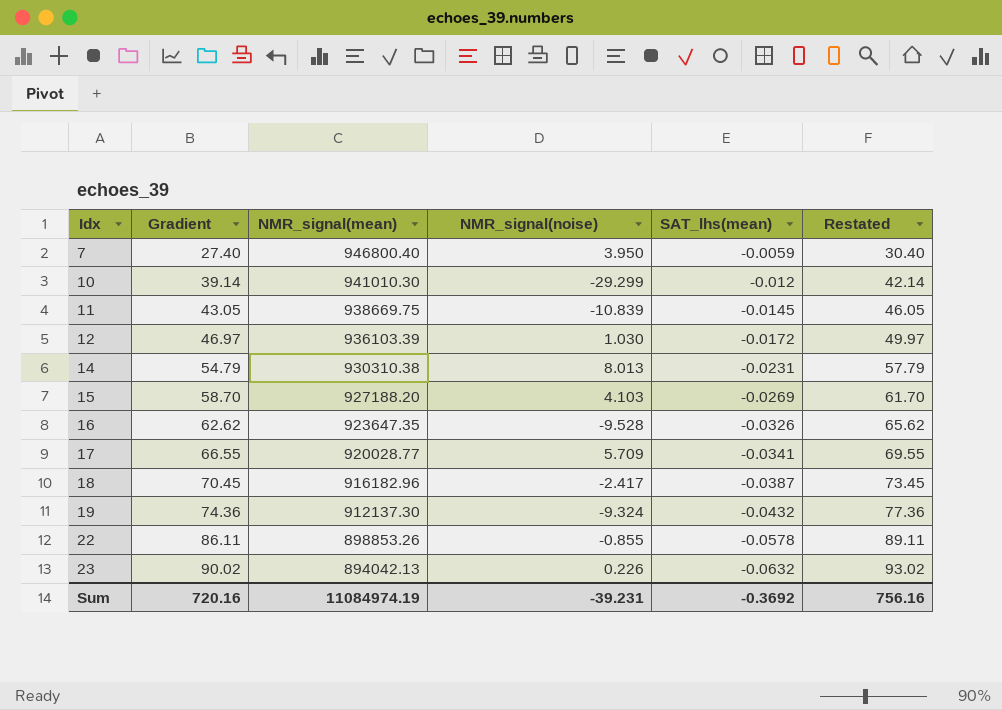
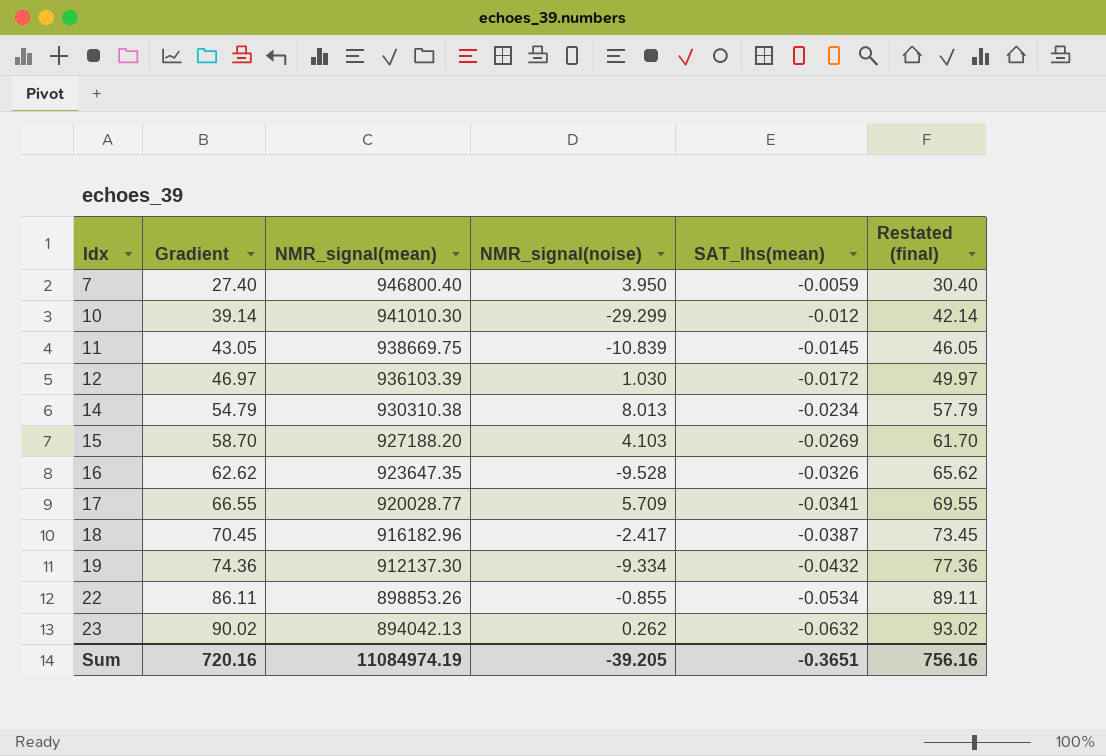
column name: Restated -> Restated (final)
14 | SAT_lhs(mean): -0.0231 -> -0.0234
19 | NMR_signal(noise): -9.324 -> -9.334
22 | SAT_lhs(mean): -0.0578 -> -0.0534
23 | NMR_signal(noise): 0.226 -> 0.262
Sum | NMR_signal(noise): -39.231 -> -39.205
Sum | SAT_lhs(mean): -0.3692 -> -0.3651

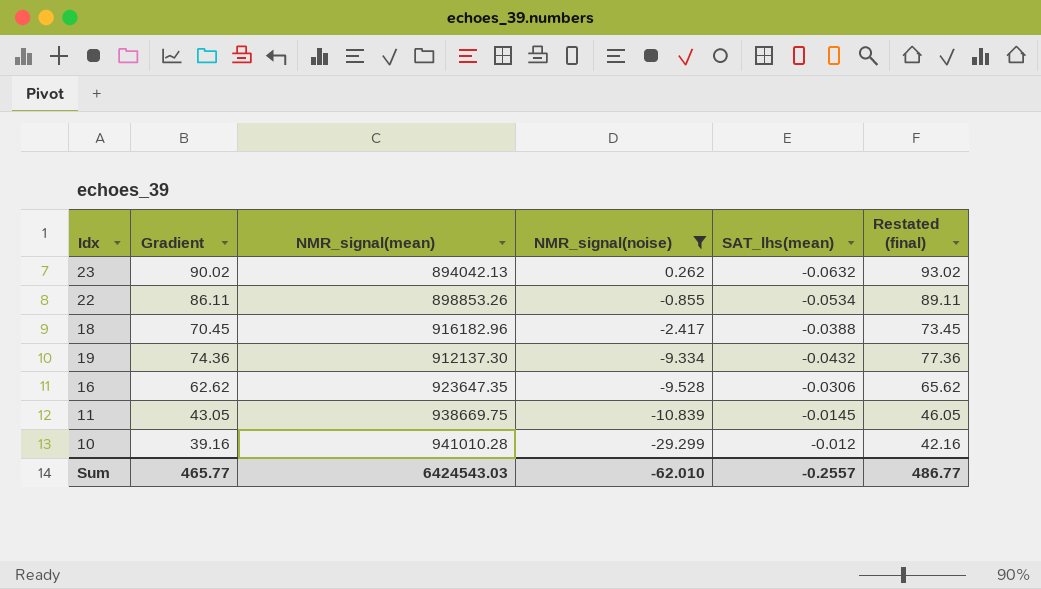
filter: none -> NMR_signal(noise) <= 0.262
row order: Idx ascending -> NMR_signal(noise) descending
18 | SAT_lhs(mean): -0.0387 -> -0.0388
16 | SAT_lhs(mean): -0.0326 -> -0.0306
10 | Gradient: 39.14 -> 39.16
10 | NMR_signal(mean): 941010.30 -> 941010.28
10 | Restated (final): 42.14 -> 42.16
Sum | Gradient: 720.16 -> 465.77
Sum | NMR_signal(mean): 11084974.19 -> 6424543.03
Sum | NMR_signal(noise): -39.205 -> -62.010
Sum | SAT_lhs(mean): -0.3651 -> -0.2557
Sum | Restated (final): 756.16 -> 486.77

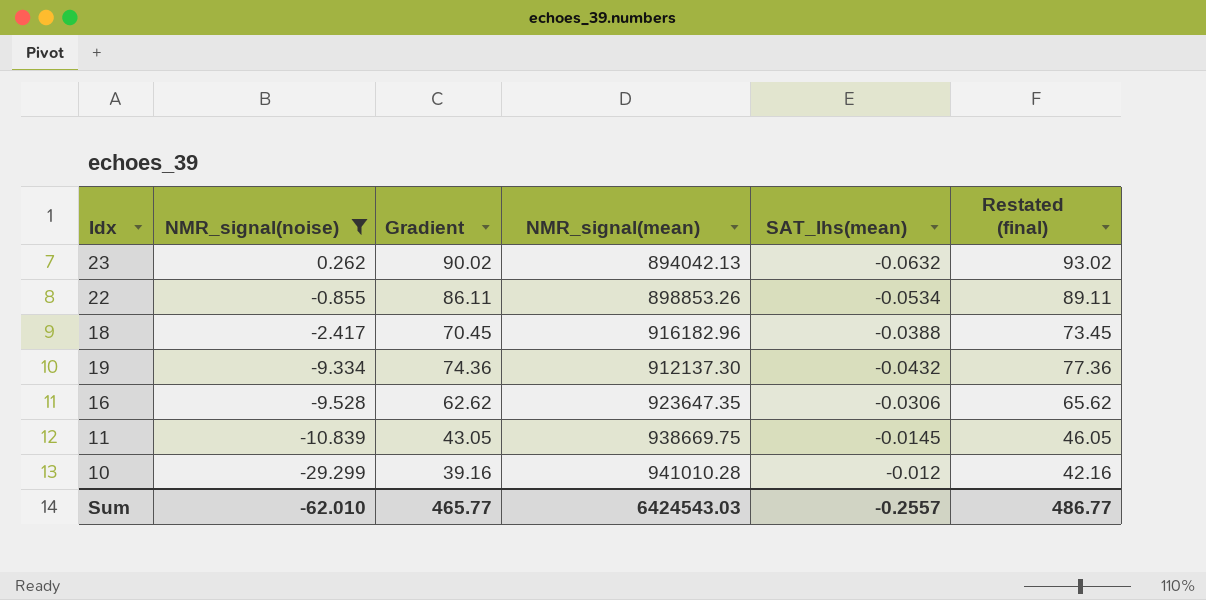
column NMR_signal(noise) | position: 4 -> 2

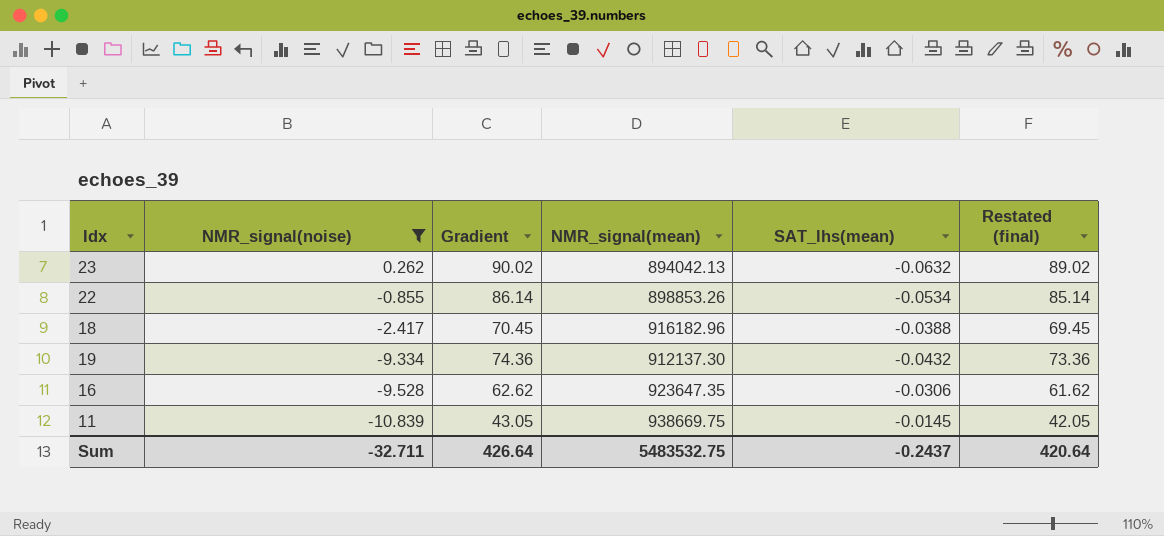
column Restated (final) | formula: [Gradient] + 3 -> [Gradient] - 1
row 10: -29.299 | 39.16 | 941010.28 | -0.012 | 42.16 -> none
22 | Gradient: 86.11 -> 86.14
Sum | NMR_signal(noise): -62.010 -> -32.711
Sum | Gradient: 465.77 -> 426.64
Sum | NMR_signal(mean): 6424543.03 -> 5483532.75
Sum | SAT_lhs(mean): -0.2557 -> -0.2437
Sum | Restated (final): 486.77 -> 420.64

